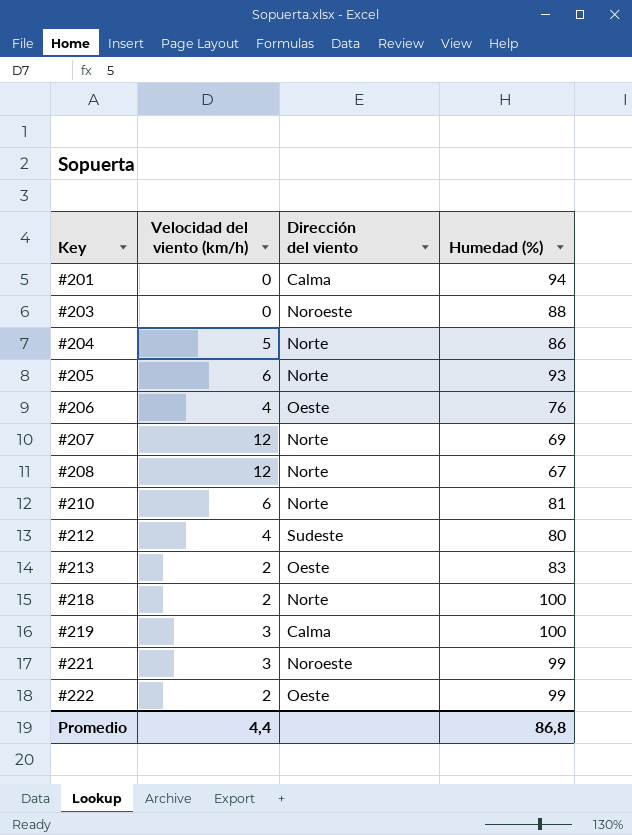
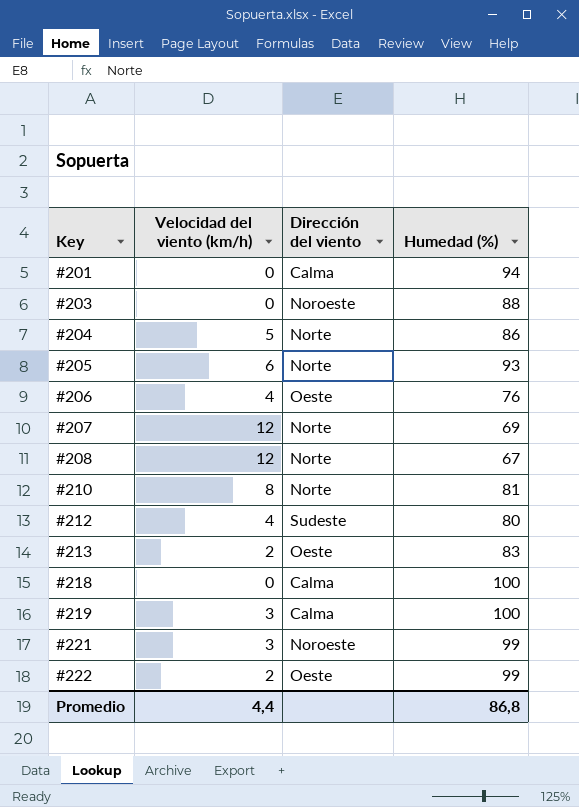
#210 | Velocidad del viento (km/h): 6 -> 8
#218 | Velocidad del viento (km/h): 2 -> 0
#218 | Dirección del viento: Norte -> Calma

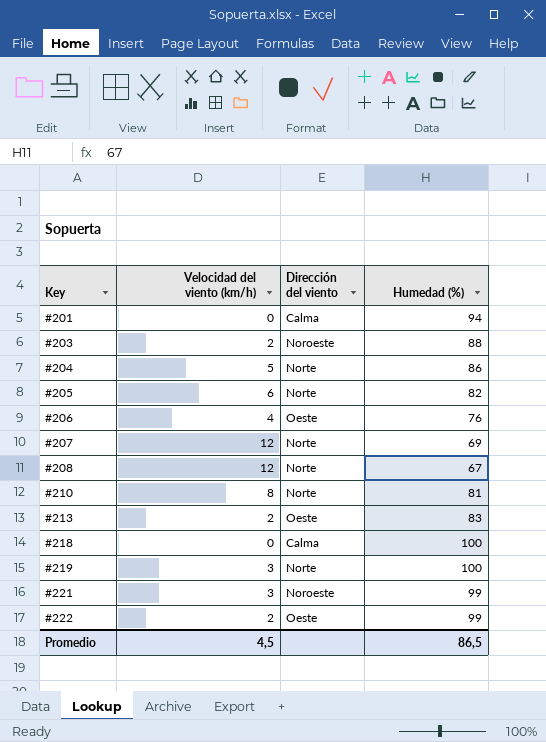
row #212: 4 | Sudeste | 80 -> none
#203 | Velocidad del viento (km/h): 0 -> 2
#205 | Humedad (%): 93 -> 82
#219 | Dirección del viento: Calma -> Norte
Promedio | Velocidad del viento (km/h): 4,4 -> 4,5
Promedio | Humedad (%): 86,8 -> 86,5

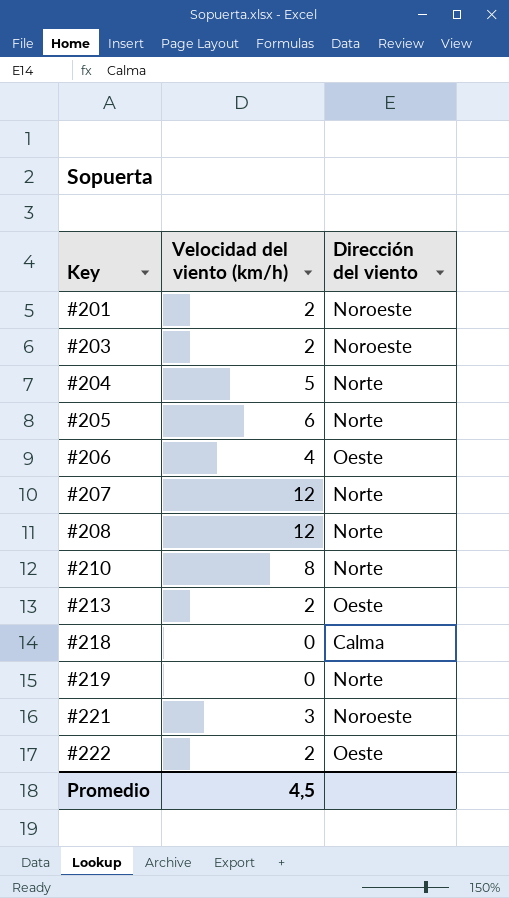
column Humedad (%) | position: 4 -> none
#201 | Velocidad del viento (km/h): 0 -> 2
#201 | Dirección del viento: Calma -> Noroeste
#219 | Velocidad del viento (km/h): 3 -> 0

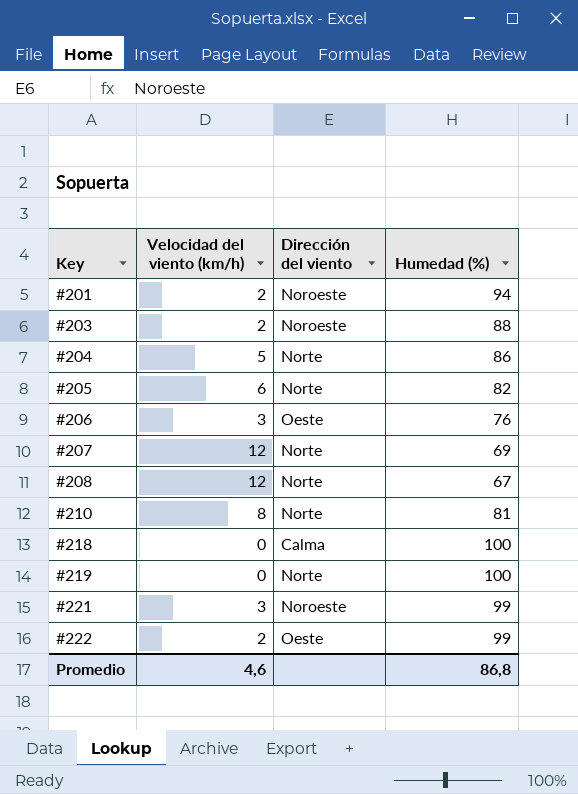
column Humedad (%) | position: none -> 4
row #213: 2 | Oeste -> none
#206 | Velocidad del viento (km/h): 4 -> 3
Promedio | Velocidad del viento (km/h): 4,5 -> 4,6

